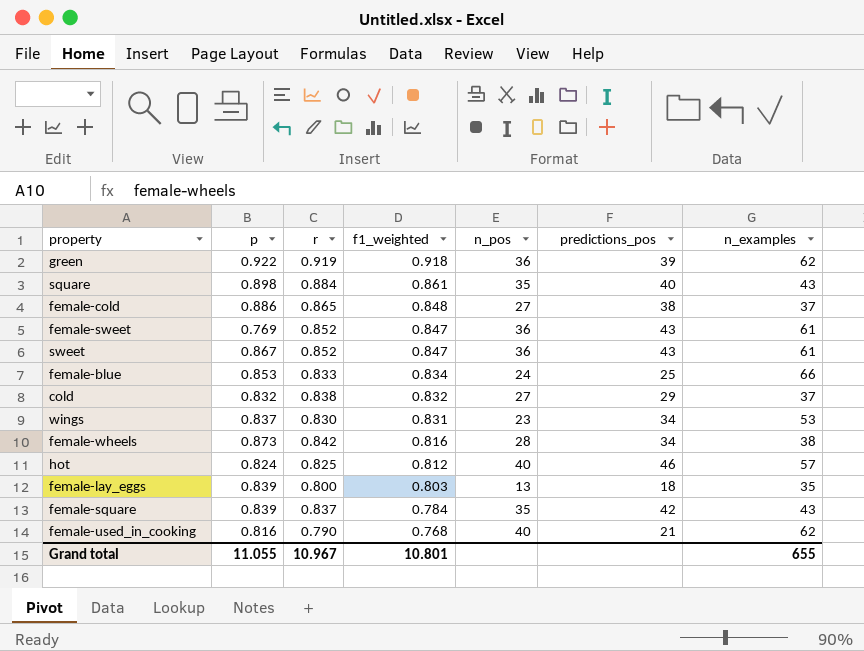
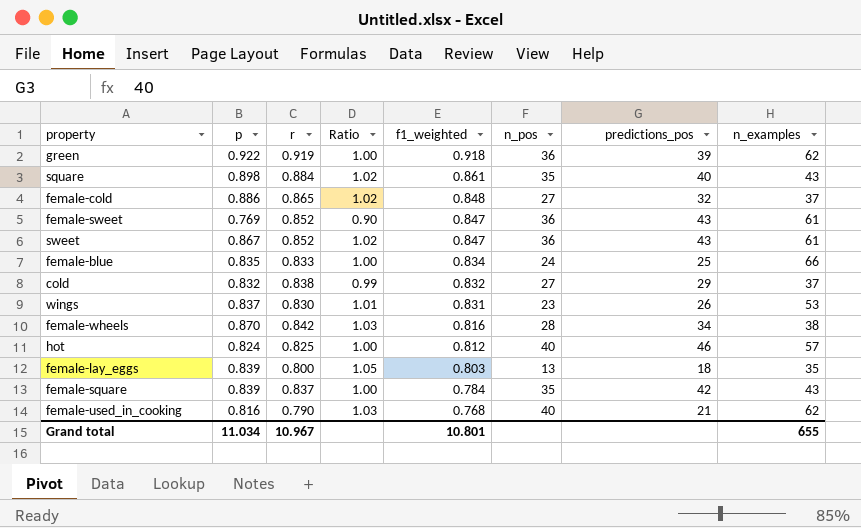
column Ratio | formula: none -> [p] / [r]
female-cold | predictions_pos: 38 -> 32
female-blue | p: 0.853 -> 0.835
wings | predictions_pos: 34 -> 26
female-wheels | p: 0.873 -> 0.870
Grand total | p: 11.055 -> 11.034

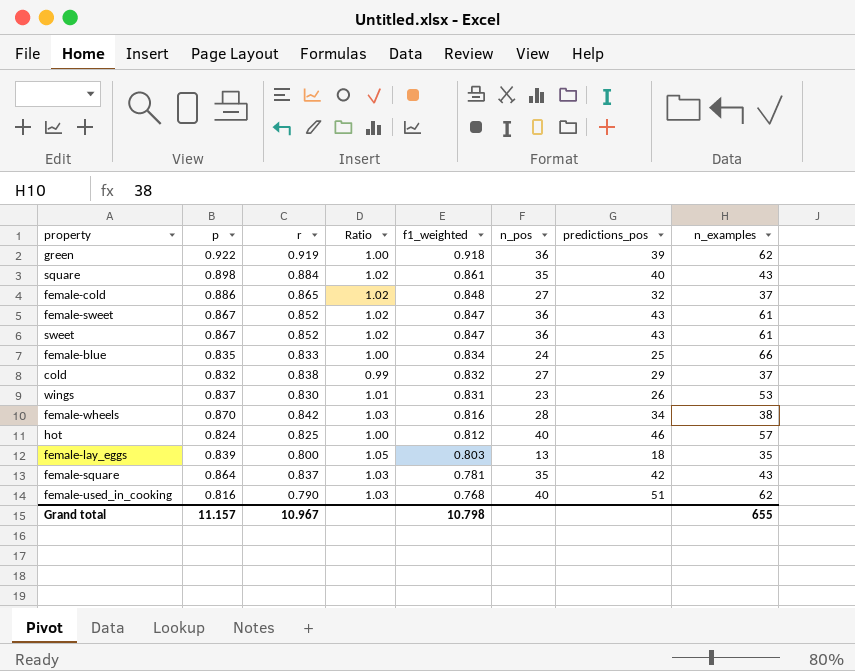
female-sweet | p: 0.769 -> 0.867
female-sweet | Ratio: 0.90 -> 1.02
female-square | p: 0.839 -> 0.864
female-square | Ratio: 1.00 -> 1.03
female-square | f1_weighted: 0.784 -> 0.781
female-used_in_cooking | predictions_pos: 21 -> 51
Grand total | p: 11.034 -> 11.157
Grand total | f1_weighted: 10.801 -> 10.798

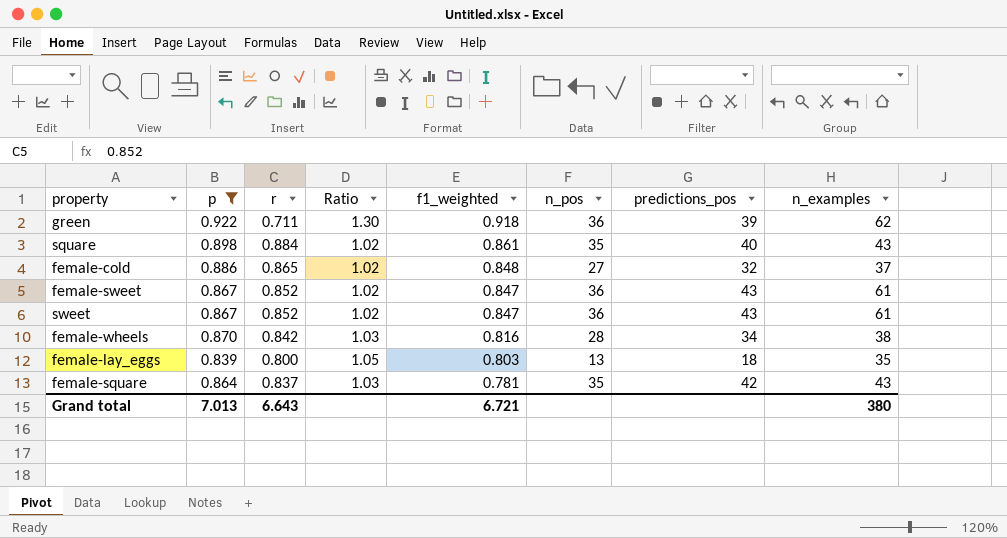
filter: none -> p >= 0.839
green | r: 0.919 -> 0.711
green | Ratio: 1.00 -> 1.30
Grand total | p: 11.157 -> 7.013
Grand total | r: 10.967 -> 6.643
Grand total | f1_weighted: 10.798 -> 6.721
Grand total | n_examples: 655 -> 380

